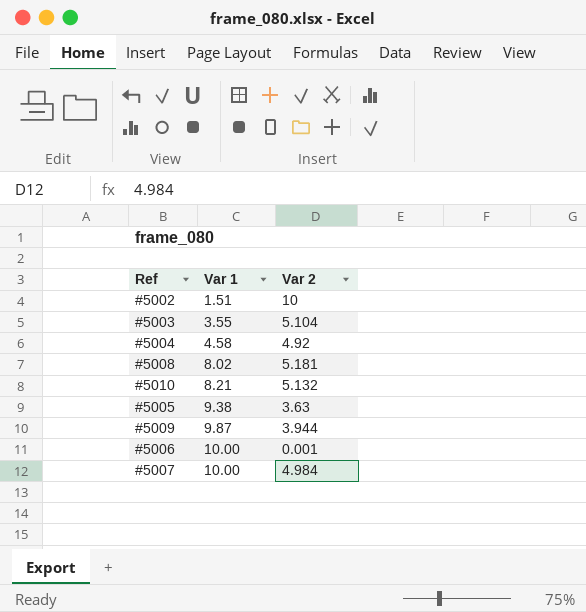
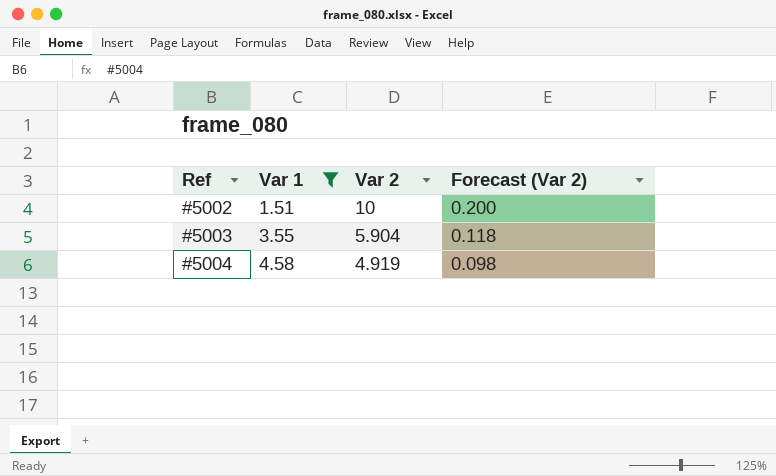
filter: none -> Var 1 <= 4.58
column Forecast (Var 2) | formula: none -> [Var 2] * 0.02
#5003 | Var 2: 5.104 -> 5.904
#5004 | Var 2: 4.92 -> 4.919

